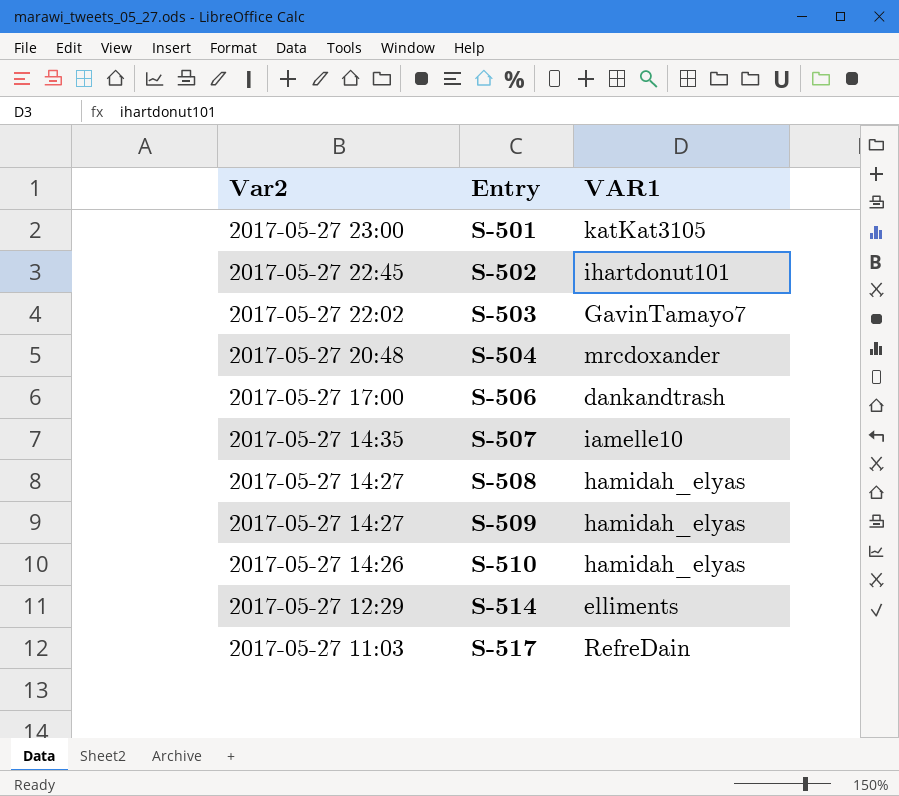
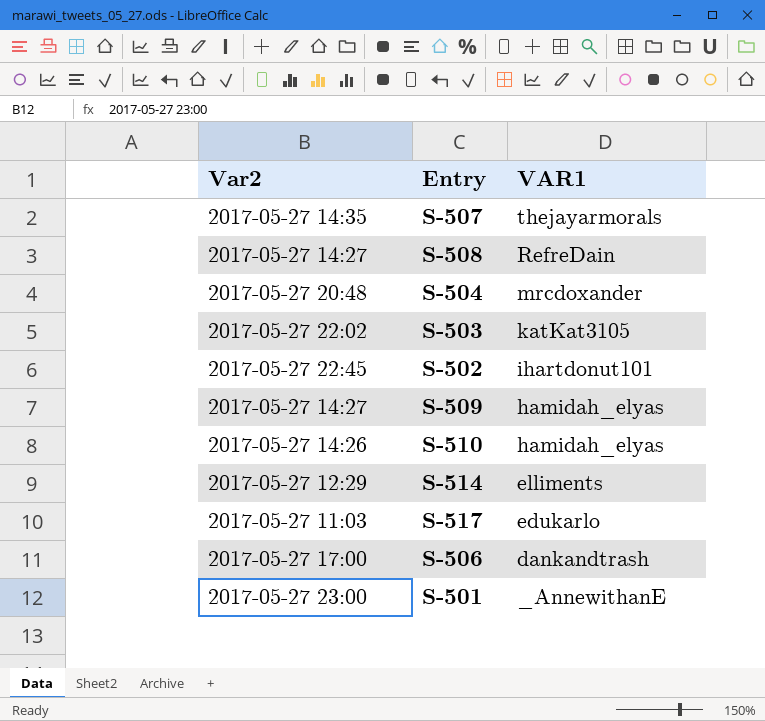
row order: Var2 descending -> VAR1 descending
S-507 | VAR1: iamelle10 -> thejayarmorals
S-508 | VAR1: hamidah_elyas -> RefreDain
S-503 | VAR1: GavinTamayo7 -> katKat3105
S-517 | VAR1: RefreDain -> edukarlo
S-501 | VAR1: katKat3105 -> _AnnewithanE

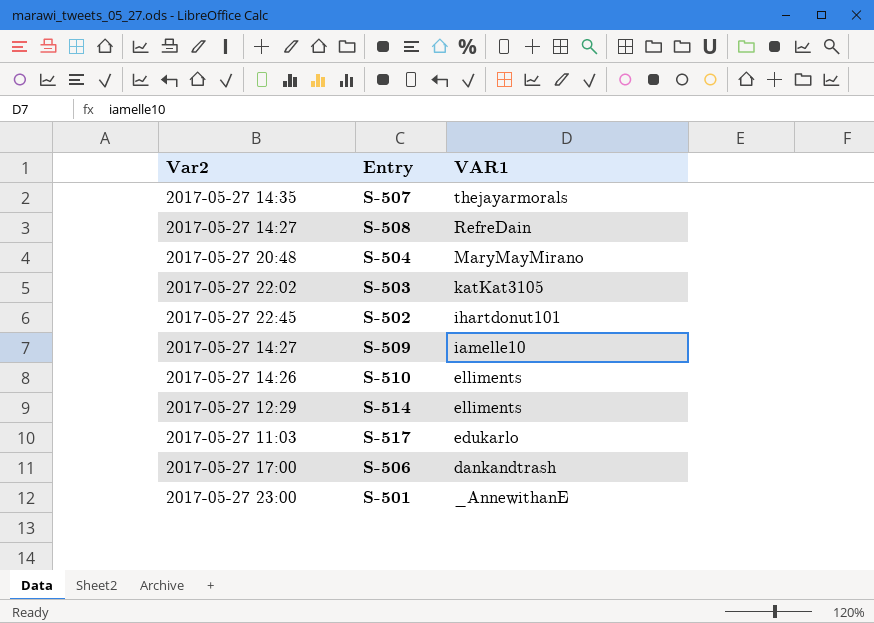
S-504 | VAR1: mrcdoxander -> MaryMayMirano
S-509 | VAR1: hamidah_elyas -> iamelle10
S-510 | VAR1: hamidah_elyas -> elliments

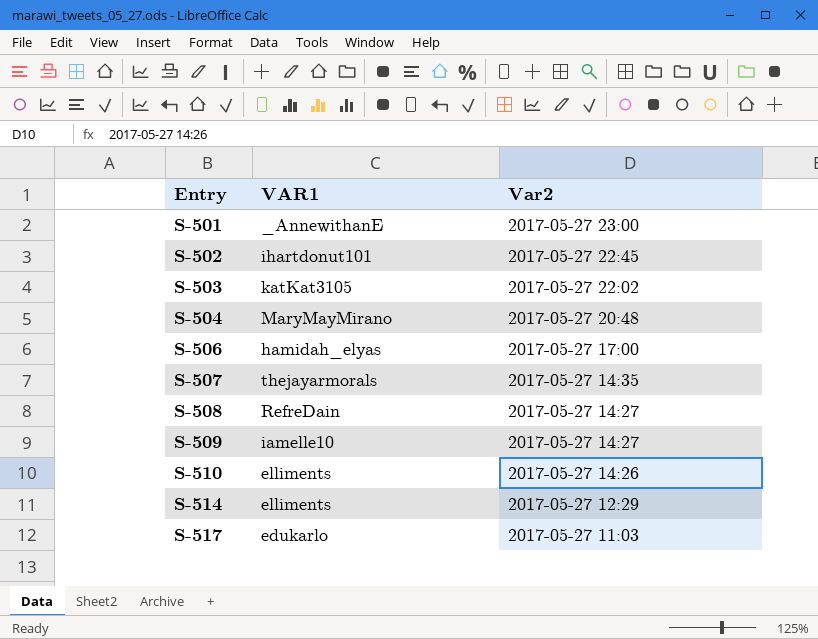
row order: VAR1 descending -> Entry ascending
column Var2 | position: 1 -> 3
S-506 | VAR1: dankandtrash -> hamidah_elyas

